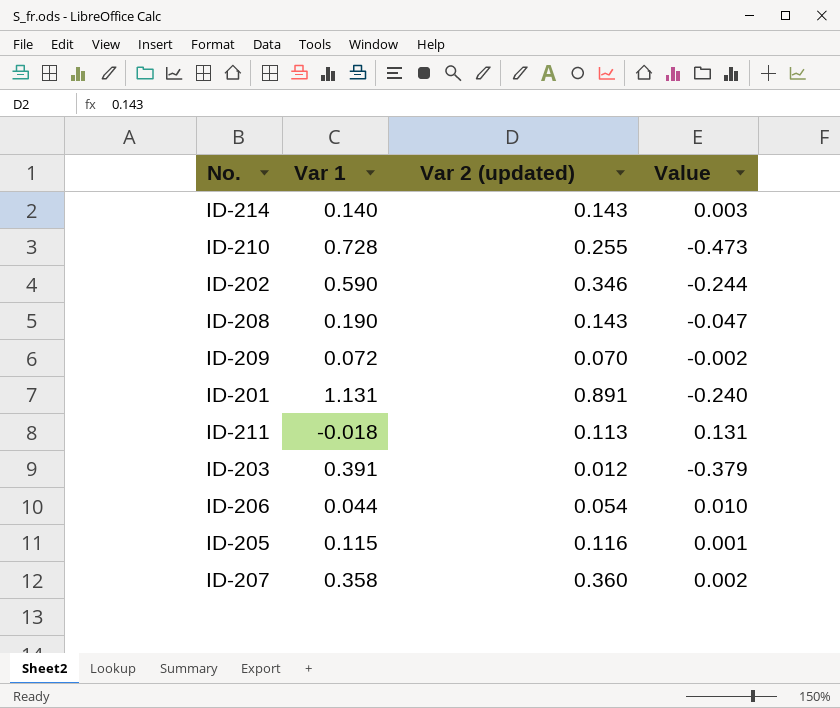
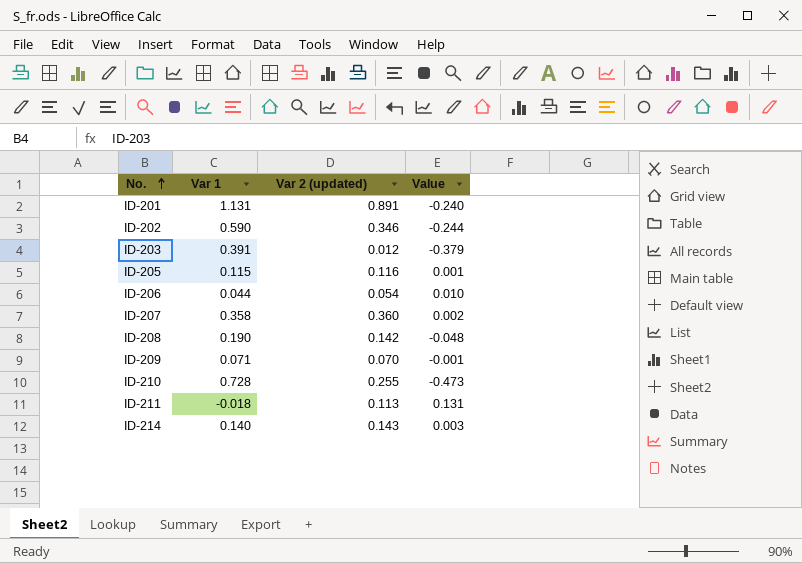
row order: none -> No. ascending
ID-208 | Var 2 (updated): 0.143 -> 0.142
ID-208 | Value: -0.047 -> -0.048
ID-209 | Var 1: 0.072 -> 0.071
ID-209 | Value: -0.002 -> -0.001

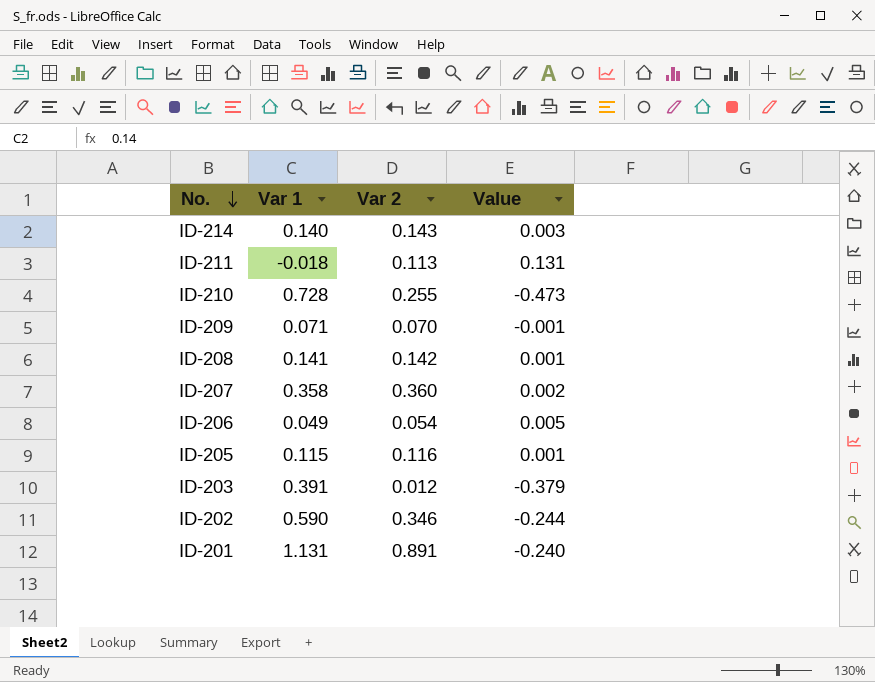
row order: No. ascending -> No. descending
column name: Var 2 (updated) -> Var 2
ID-208 | Var 1: 0.190 -> 0.141
ID-208 | Value: -0.048 -> 0.001
ID-206 | Var 1: 0.044 -> 0.049
ID-206 | Value: 0.010 -> 0.005

